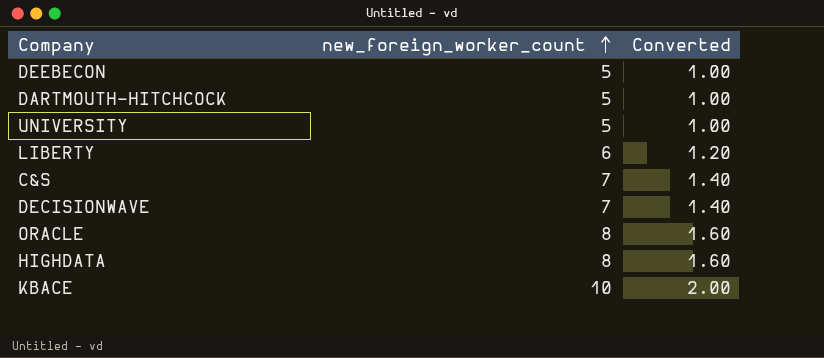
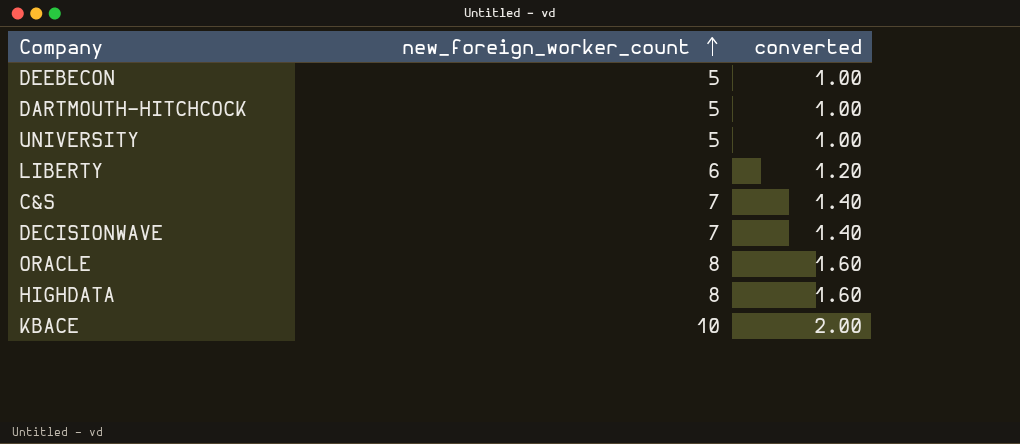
column name: Converted -> converted

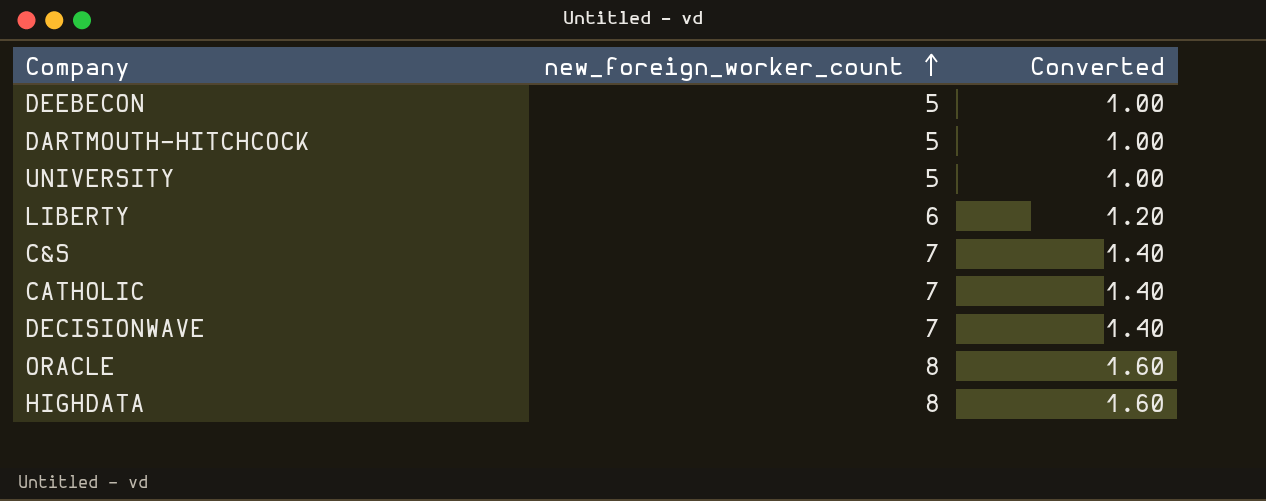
column name: converted -> Converted
row KBACE: 10 | 2.00 -> none
row CATHOLIC: none -> 7 | 1.40

